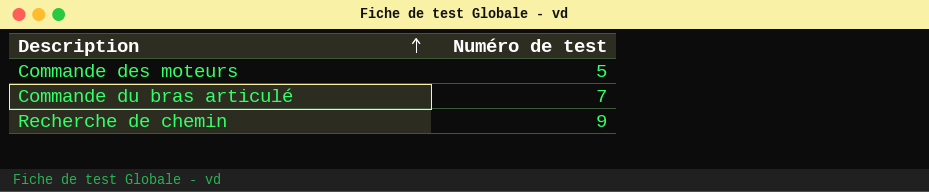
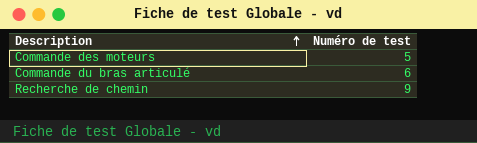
Commande du bras articulé | Numéro de test: 7 -> 6

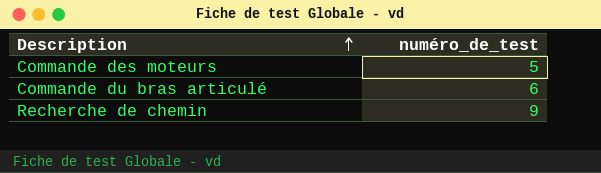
column name: Numéro de test -> numéro_de_test

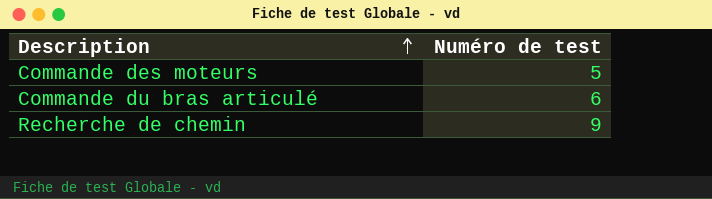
column name: numéro_de_test -> Numéro de test

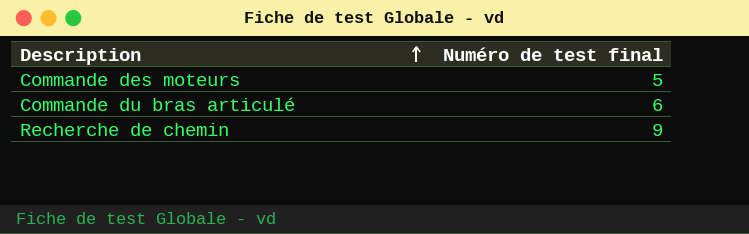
column name: Numéro de test -> Numéro de test final

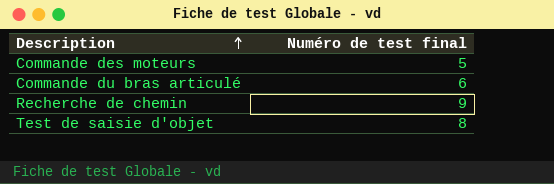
row Test de saisie d'objet: none -> 8

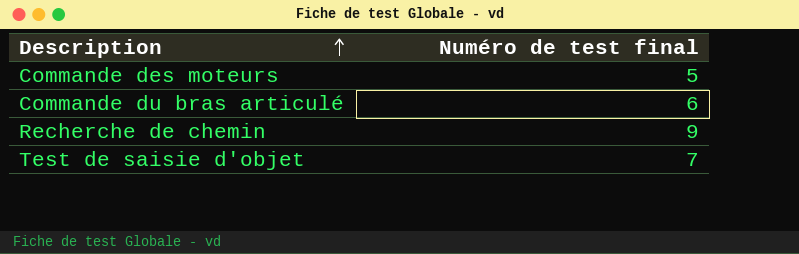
Test de saisie d'objet | Numéro de test final: 8 -> 7

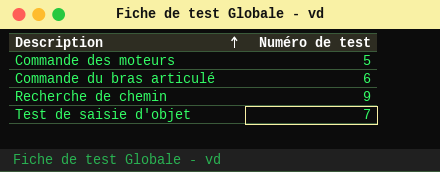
column name: Numéro de test final -> Numéro de test

